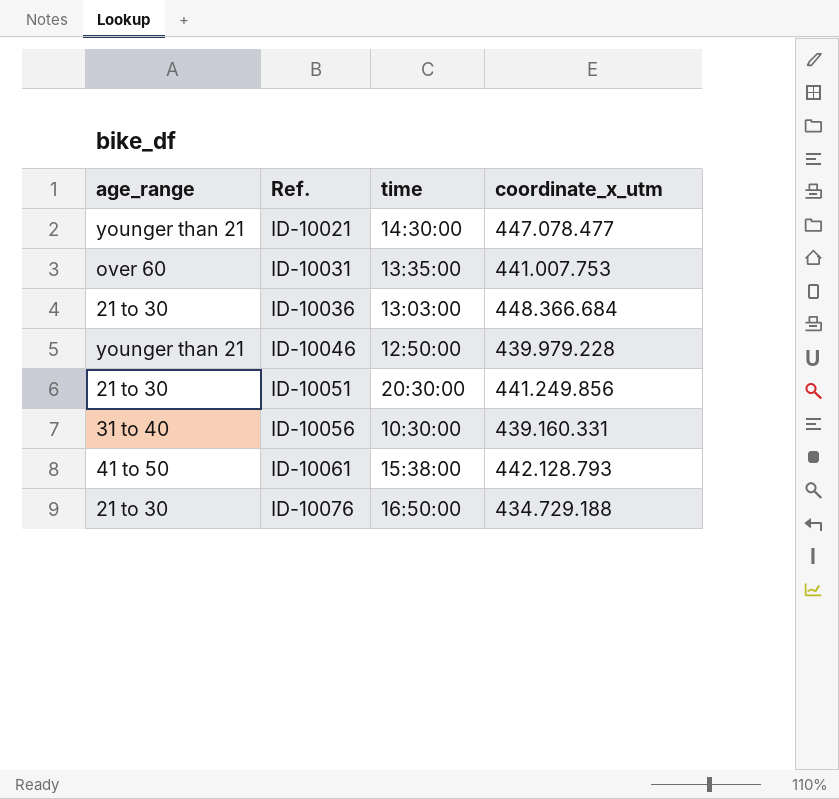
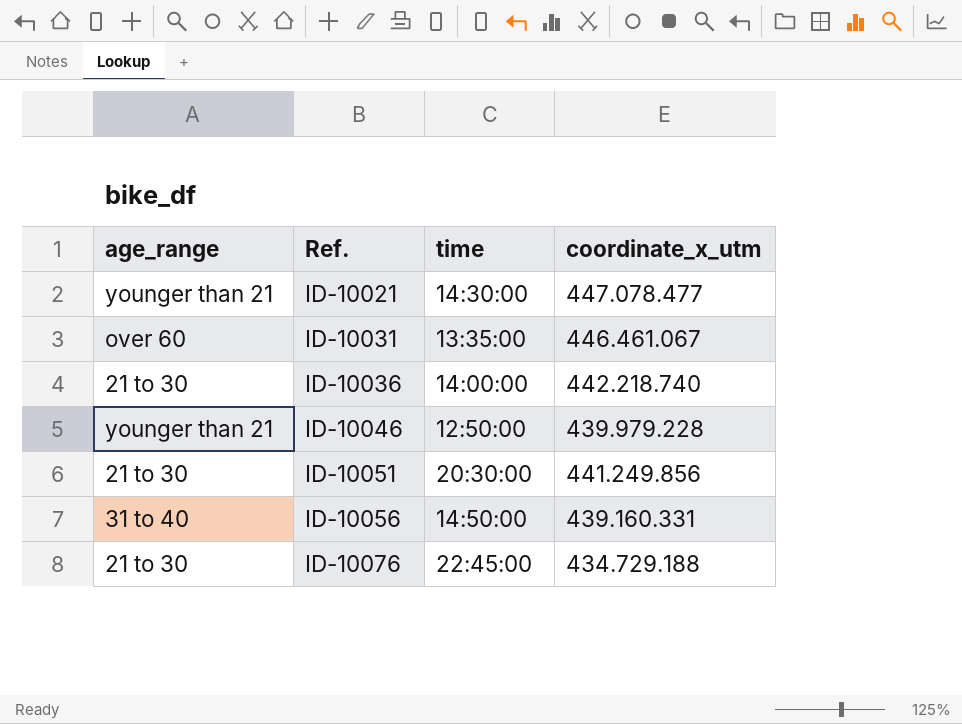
row ID-10061: 41 to 50 | 15:38:00 | 442.128.793 -> none
ID-10031 | coordinate_x_utm: 441.007.753 -> 446.461.067
ID-10036 | time: 13:03:00 -> 14:00:00
ID-10036 | coordinate_x_utm: 448.366.684 -> 442.218.740
ID-10056 | time: 10:30:00 -> 14:50:00
ID-10076 | time: 16:50:00 -> 22:45:00

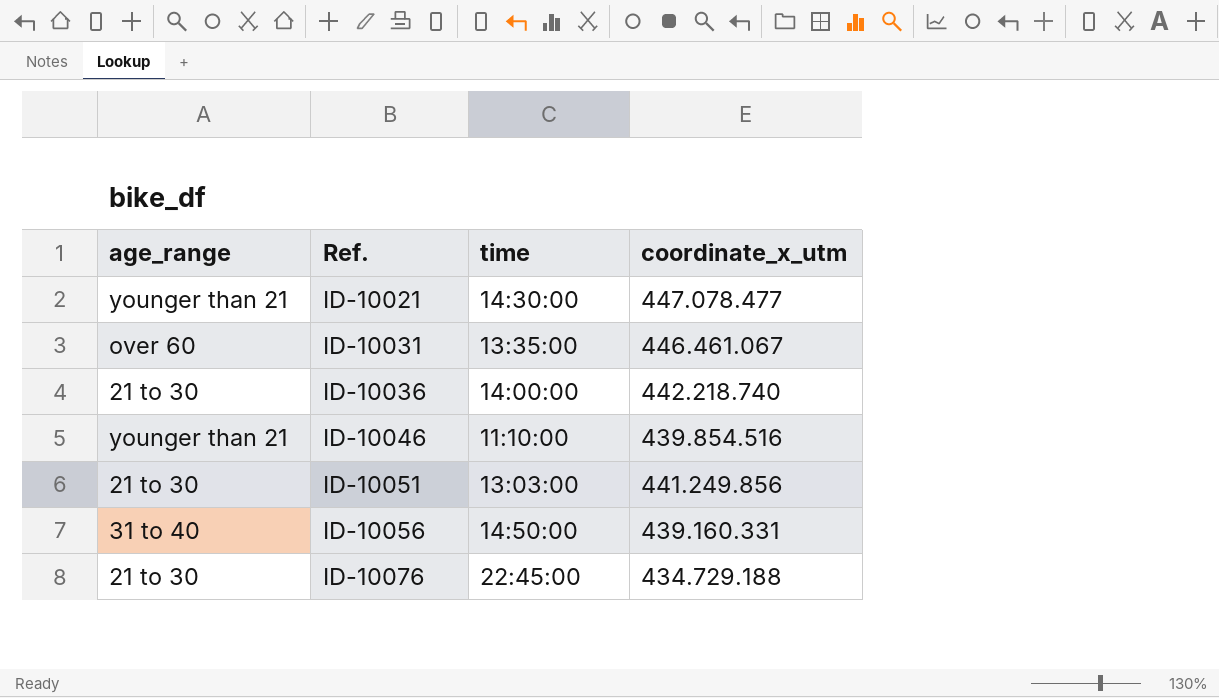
ID-10046 | time: 12:50:00 -> 11:10:00
ID-10046 | coordinate_x_utm: 439.979.228 -> 439.854.516
ID-10051 | time: 20:30:00 -> 13:03:00

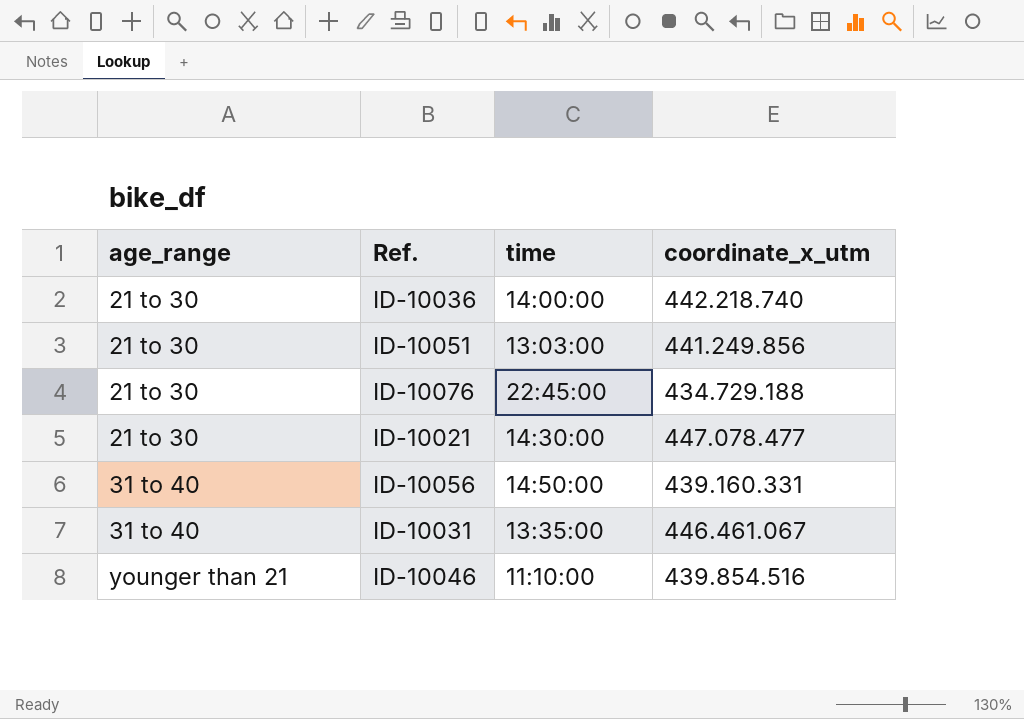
row order: Ref. ascending -> age_range ascending
ID-10021 | age_range: younger than 21 -> 21 to 30
ID-10031 | age_range: over 60 -> 31 to 40

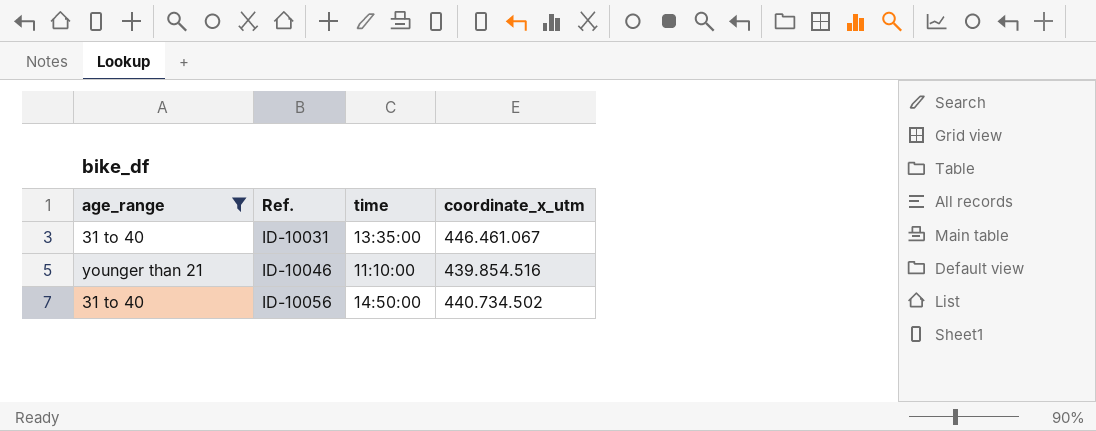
filter: none -> age_range != 21 to 30
row order: age_range ascending -> Ref. ascending
ID-10056 | coordinate_x_utm: 439.160.331 -> 440.734.502

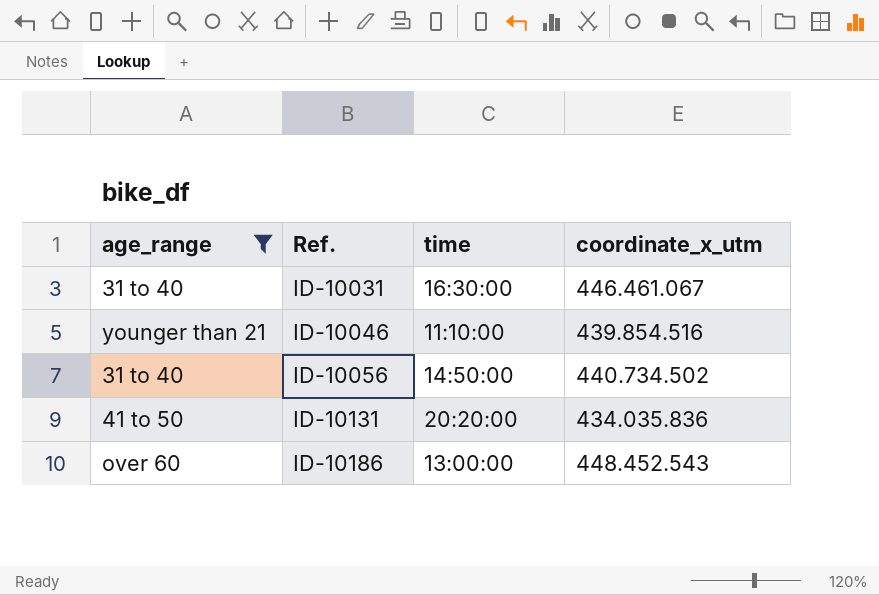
ID-10031 | time: 13:35:00 -> 16:30:00
row ID-10131: none -> 41 to 50 | 20:20:00 | 434.035.836
row ID-10186: none -> over 60 | 13:00:00 | 448.452.543

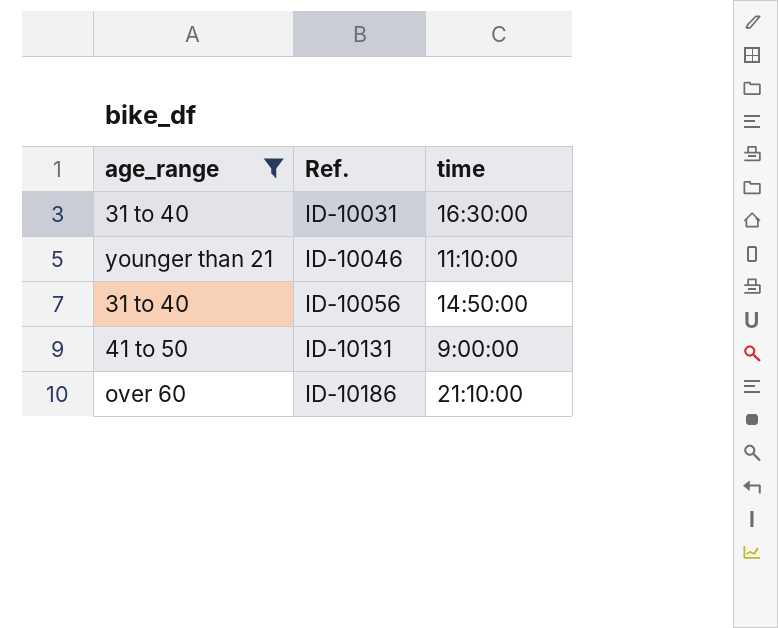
column coordinate_x_utm | position: 4 -> none
ID-10131 | time: 20:20:00 -> 9:00:00
ID-10186 | time: 13:00:00 -> 21:10:00

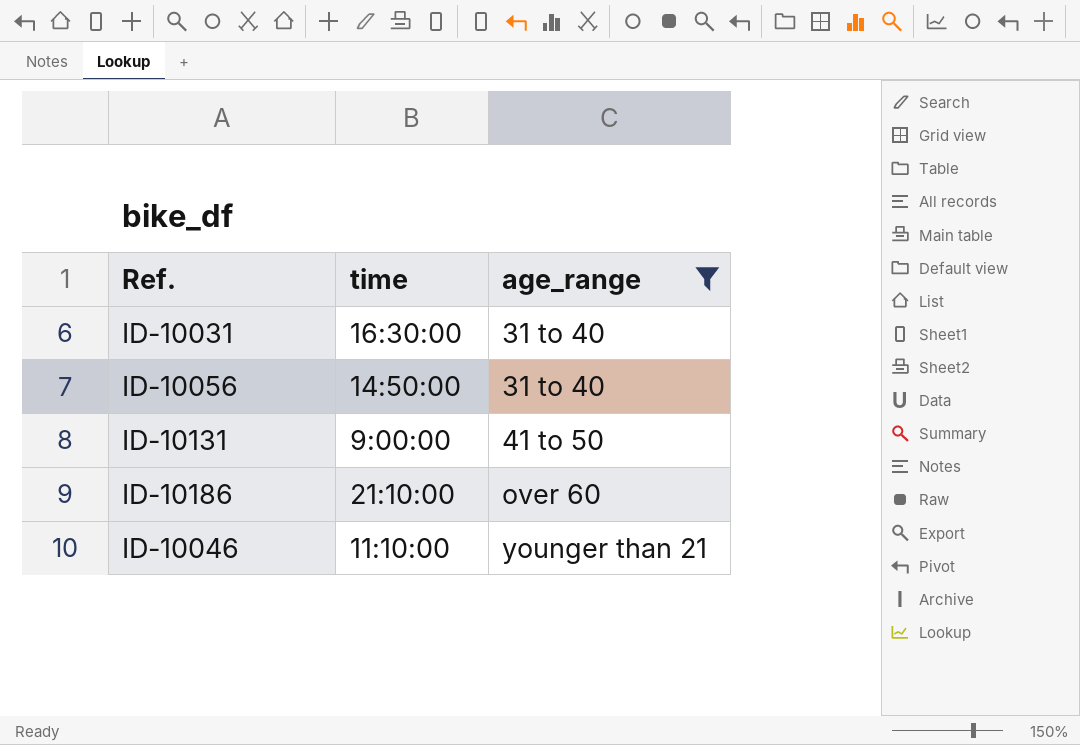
row order: Ref. ascending -> age_range ascending
column age_range | position: 1 -> 3

